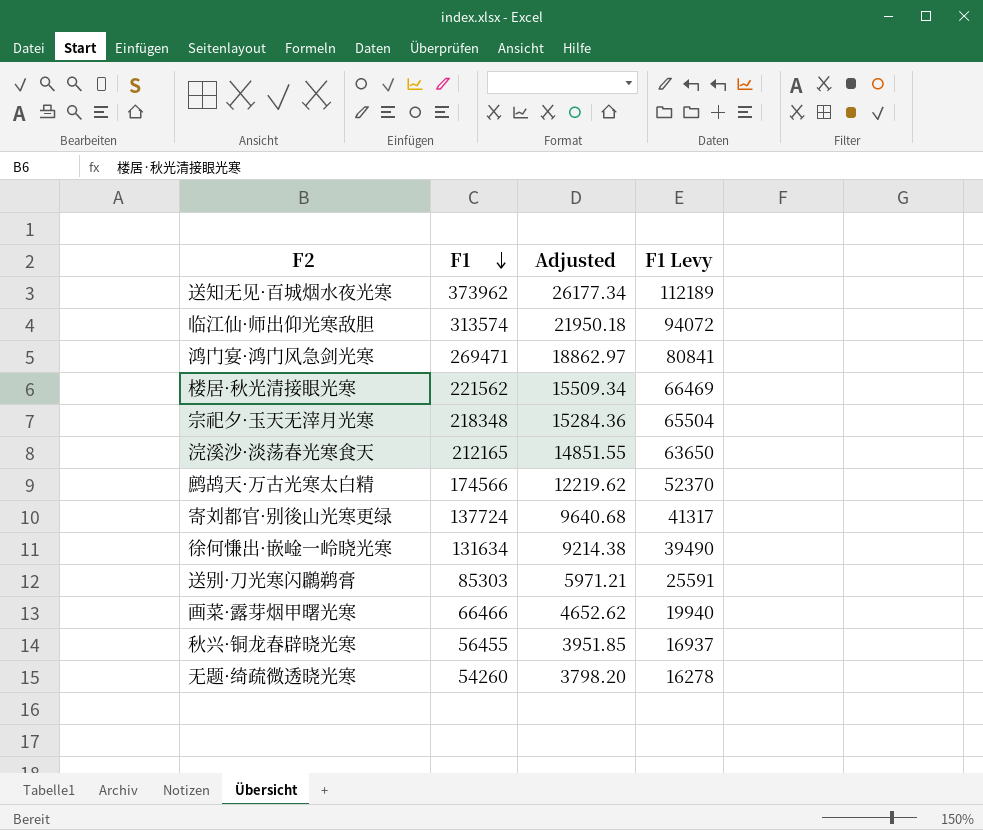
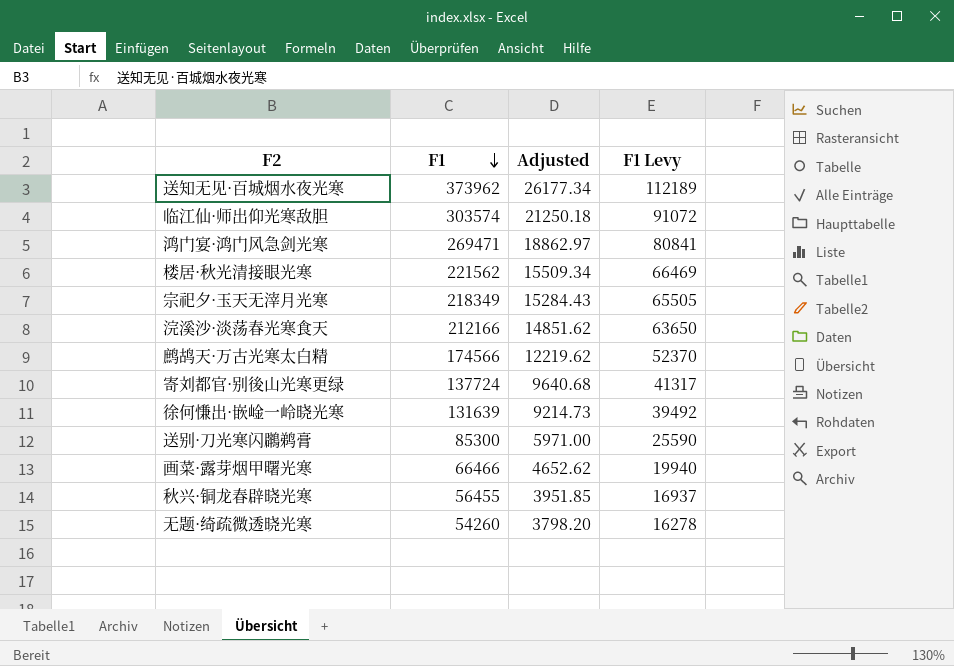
临江仙·师出仰光寒敌胆 | F1: 313574 -> 303574
临江仙·师出仰光寒敌胆 | Adjusted: 21950.18 -> 21250.18
临江仙·师出仰光寒敌胆 | F1 Levy: 94072 -> 91072
宗祀夕·玉天无滓月光寒 | F1: 218348 -> 218349
宗祀夕·玉天无滓月光寒 | Adjusted: 15284.36 -> 15284.43
宗祀夕·玉天无滓月光寒 | F1 Levy: 65504 -> 65505
浣溪沙·淡荡春光寒食天 | F1: 212165 -> 212166
浣溪沙·淡荡春光寒食天 | Adjusted: 14851.55 -> 14851.62
徐何慊出·嵌崯一岭晓光寒 | F1: 131634 -> 131639
徐何慊出·嵌崯一岭晓光寒 | Adjusted: 9214.38 -> 9214.73
徐何慊出·嵌崯一岭晓光寒 | F1 Levy: 39490 -> 39492
送别·刀光寒闪鸊鹈膏 | F1: 85303 -> 85300
送别·刀光寒闪鸊鹈膏 | Adjusted: 5971.21 -> 5971.00
送别·刀光寒闪鸊鹈膏 | F1 Levy: 25591 -> 25590

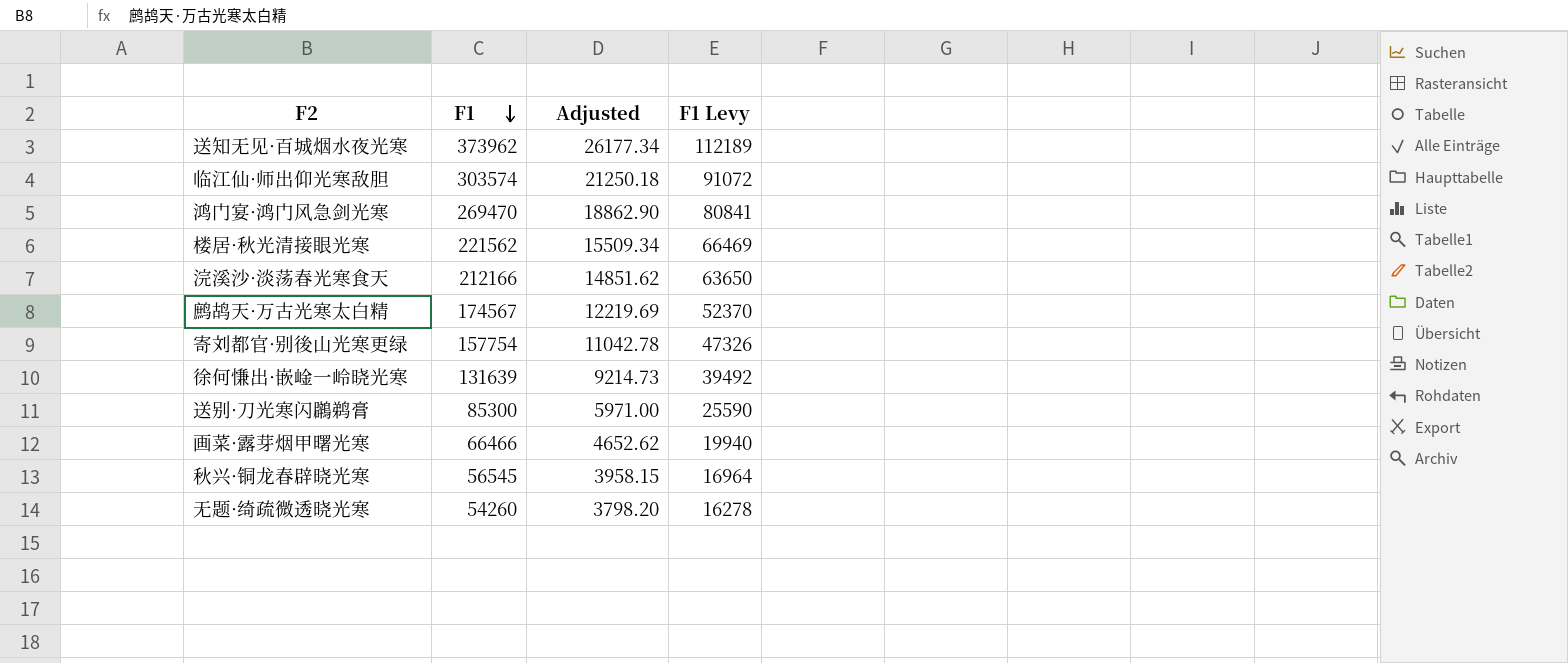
row 宗祀夕·玉天无滓月光寒: 218349 | 15284.43 | 65505 -> none
鸿门宴·鸿门风急剑光寒 | F1: 269471 -> 269470
鸿门宴·鸿门风急剑光寒 | Adjusted: 18862.97 -> 18862.90
鹧鸪天·万古光寒太白精 | F1: 174566 -> 174567
鹧鸪天·万古光寒太白精 | Adjusted: 12219.62 -> 12219.69
寄刘都官·别後山光寒更绿 | F1: 137724 -> 157754
寄刘都官·别後山光寒更绿 | Adjusted: 9640.68 -> 11042.78
寄刘都官·别後山光寒更绿 | F1 Levy: 41317 -> 47326
秋兴·铜龙春辟晓光寒 | F1: 56455 -> 56545
秋兴·铜龙春辟晓光寒 | Adjusted: 3951.85 -> 3958.15
秋兴·铜龙春辟晓光寒 | F1 Levy: 16937 -> 16964

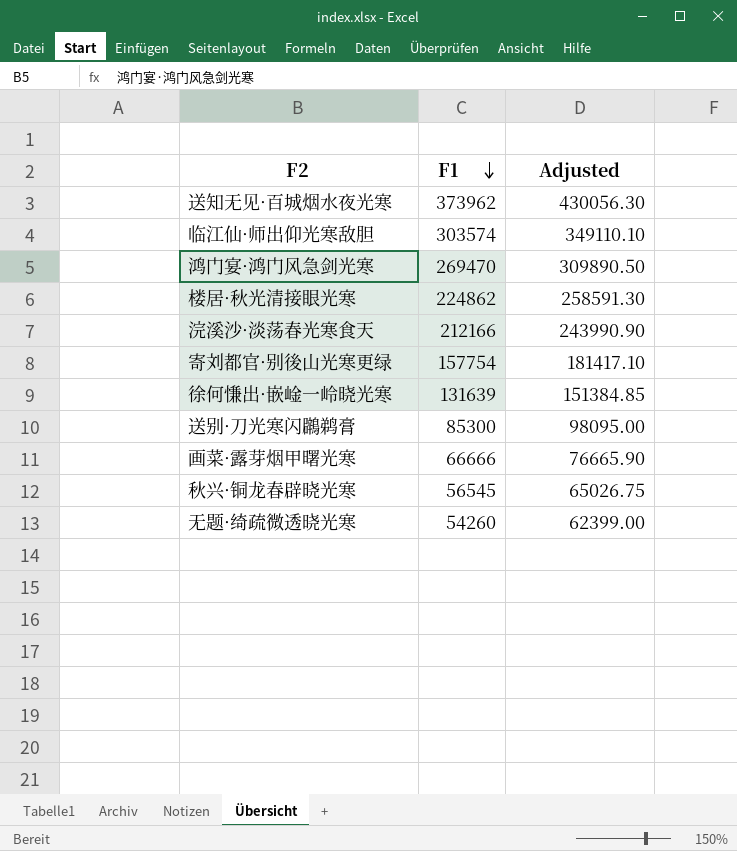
column F1 Levy | formula: [F1] * 0.3 -> none
column Adjusted | formula: [F1] * 0.07 -> [F1] * 1.15
row 鹧鸪天·万古光寒太白精: 174567 | 12219.69 | 52370 -> none
楼居·秋光清接眼光寒 | F1: 221562 -> 224862
画菜·露芽烟甲曙光寒 | F1: 66466 -> 66666

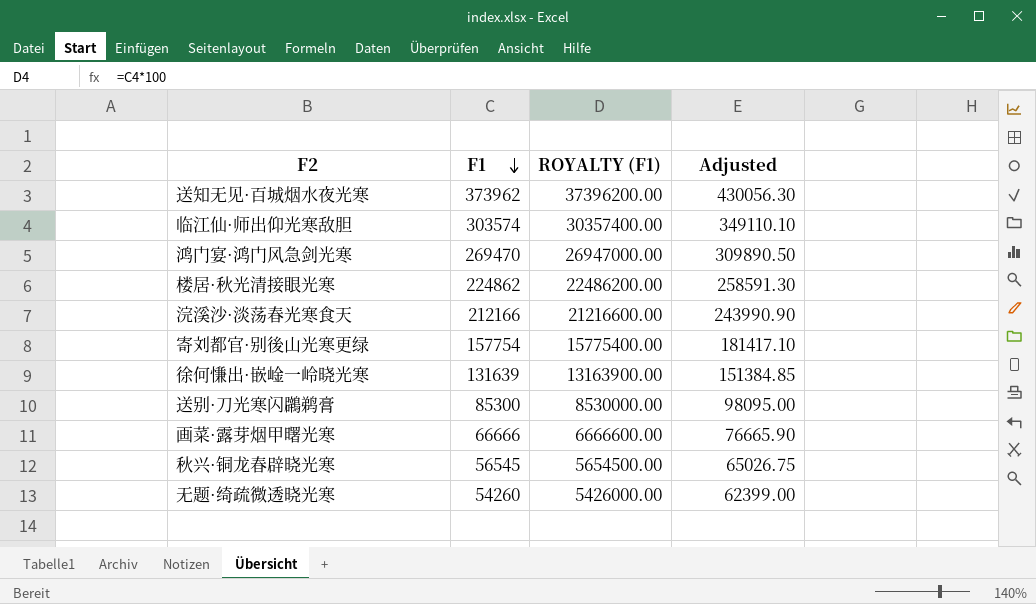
column ROYALTY (F1) | formula: none -> [F1] * 100

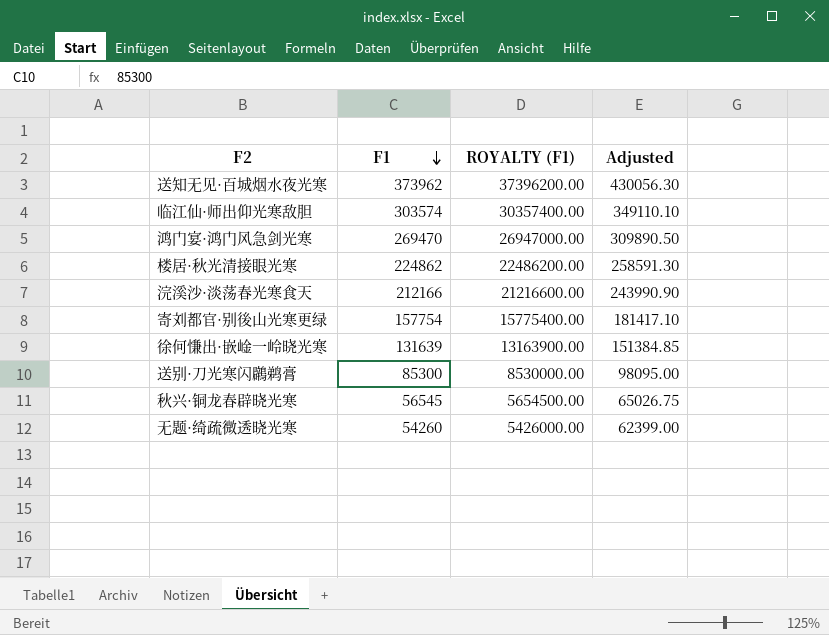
row 画菜·露芽烟甲曙光寒: 66666 | 6666600.00 | 76665.90 -> none

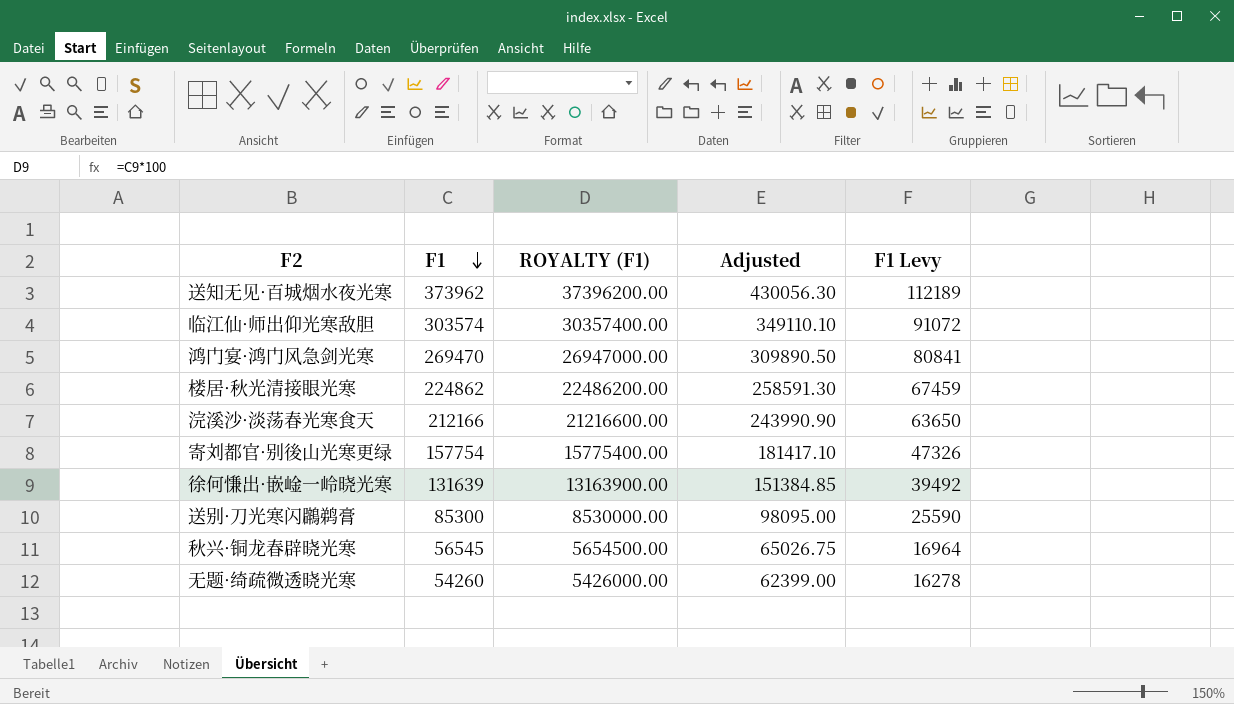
column F1 Levy | formula: none -> [F1] * 0.3

